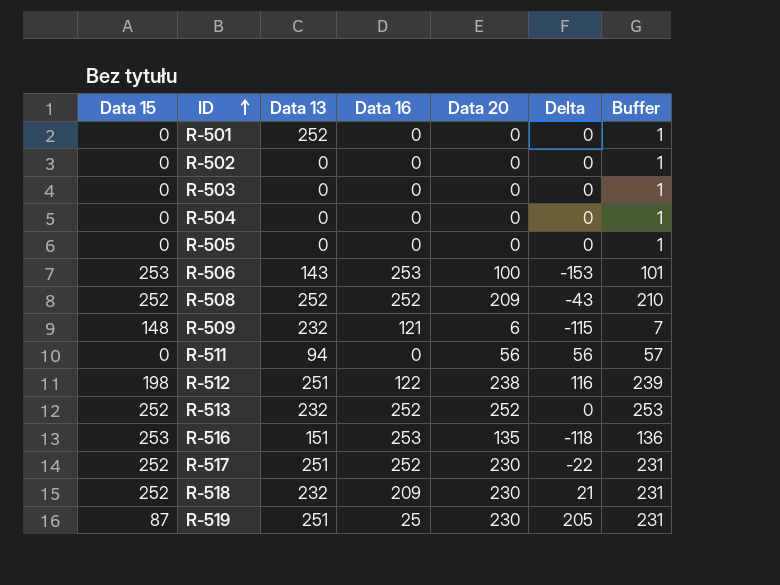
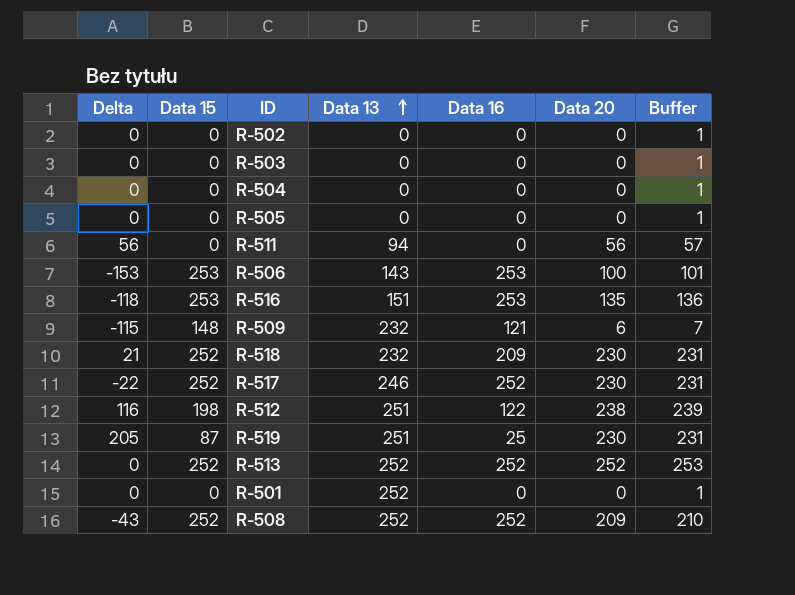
row order: ID ascending -> Data 13 ascending
column Delta | position: 6 -> 1
R-517 | Data 13: 251 -> 246
R-513 | Data 13: 232 -> 252

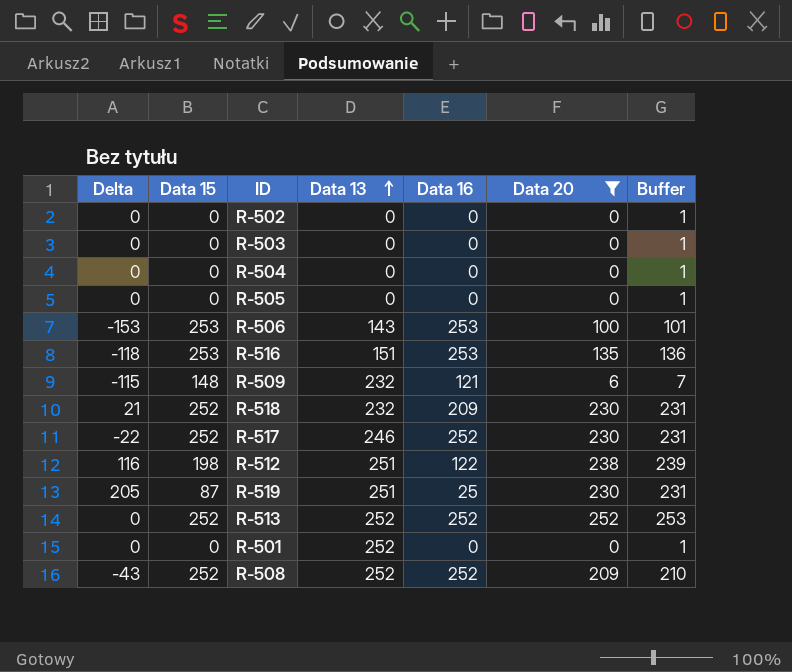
filter: none -> Data 20 != 56

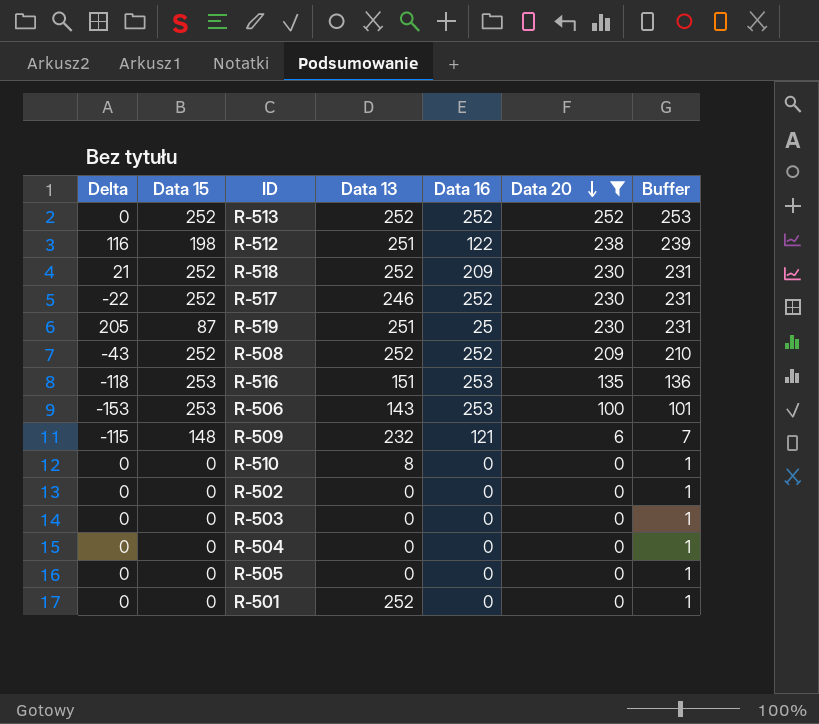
row order: Data 13 ascending -> Data 20 descending
R-518 | Data 13: 232 -> 252
row R-510: none -> 0 | 0 | 8 | 0 | 0 | 1

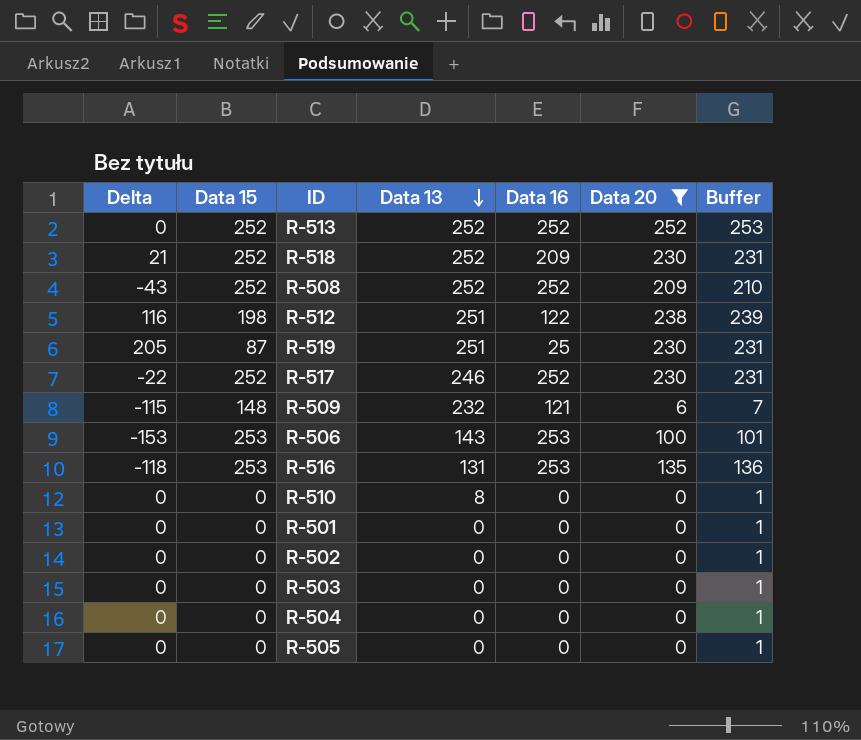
row order: Data 20 descending -> Data 13 descending
R-516 | Data 13: 151 -> 131
R-501 | Data 13: 252 -> 0

